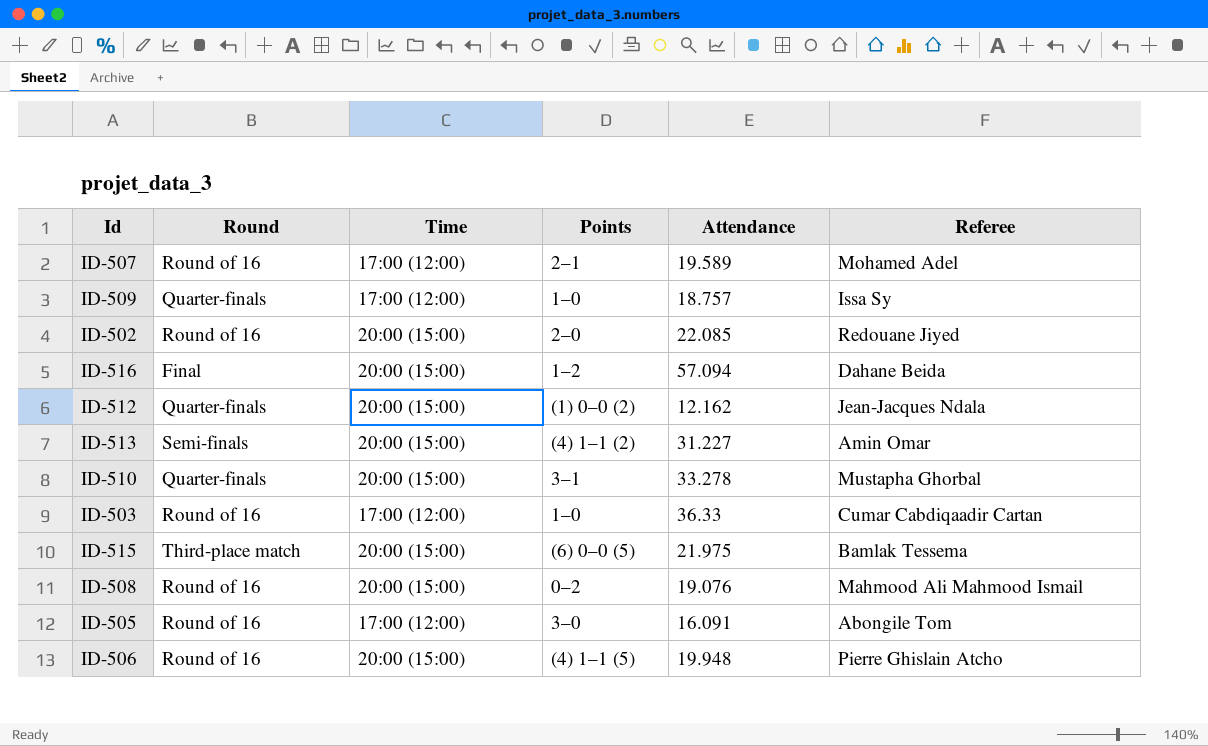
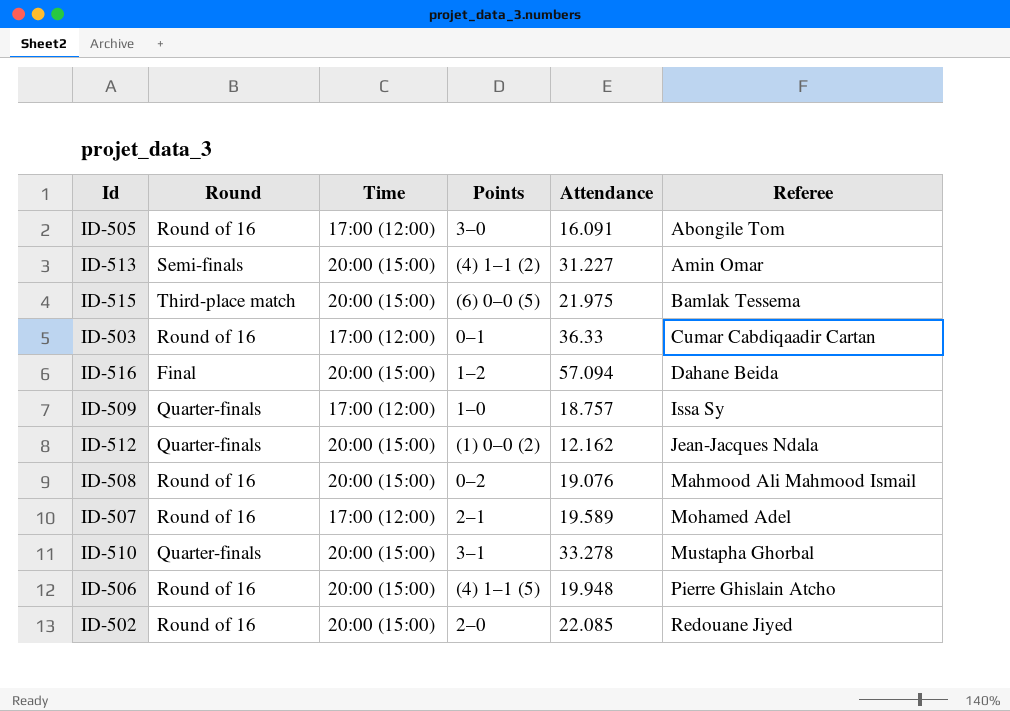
row order: none -> Referee ascending
ID-503 | Points: 1–0 -> 0–1

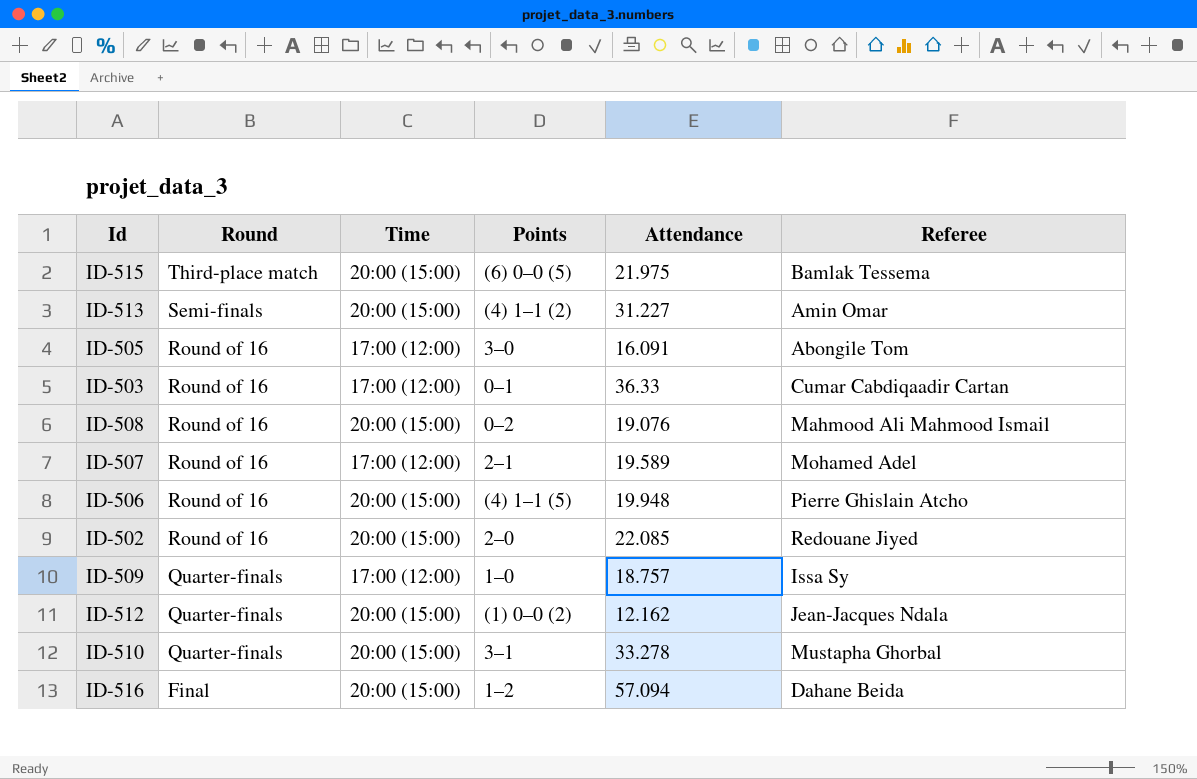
row order: Referee ascending -> Round descending

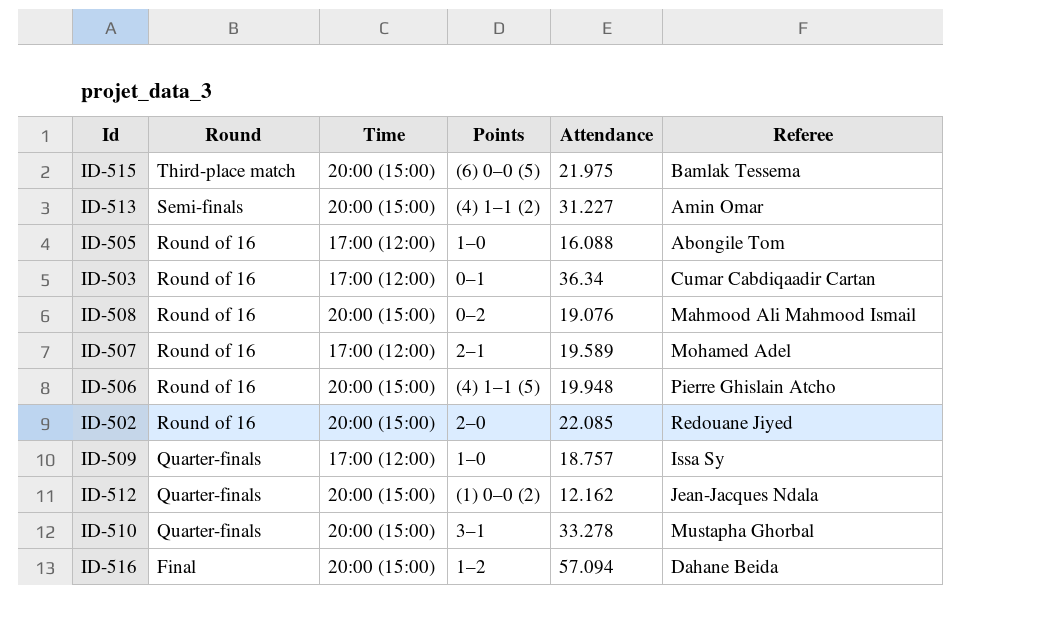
ID-505 | Points: 3–0 -> 1–0
ID-505 | Attendance: 16.091 -> 16.088
ID-503 | Attendance: 36.33 -> 36.34

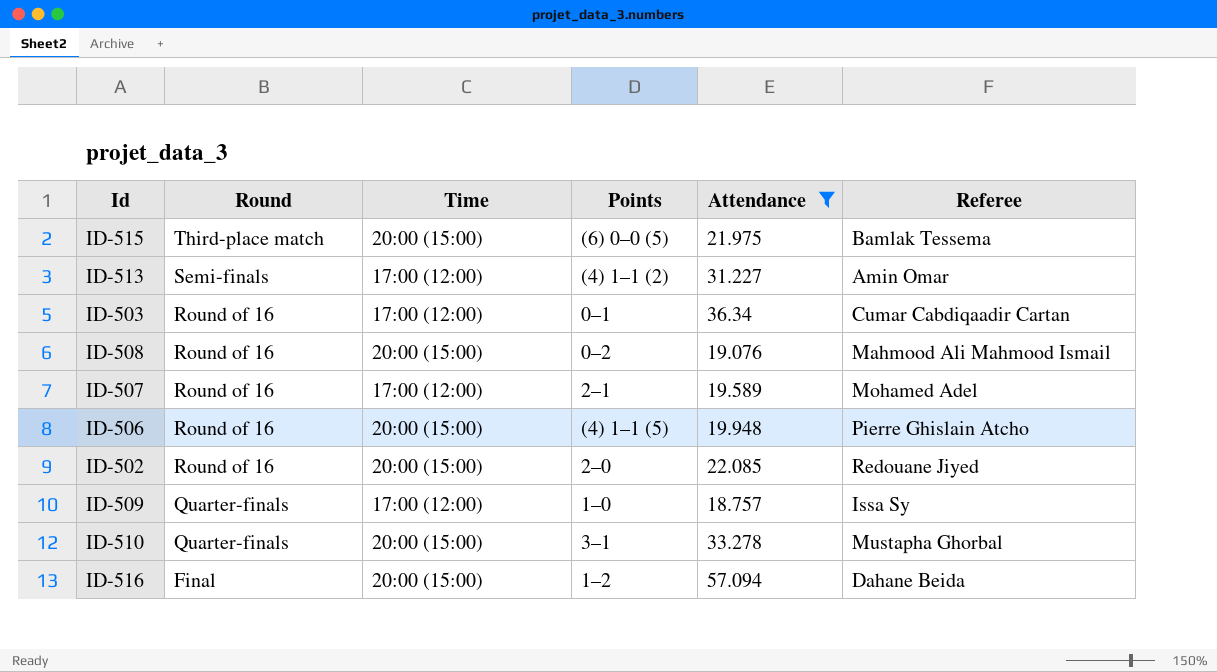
filter: none -> Attendance >= 18.757
ID-513 | Time: 20:00 (15:00) -> 17:00 (12:00)

